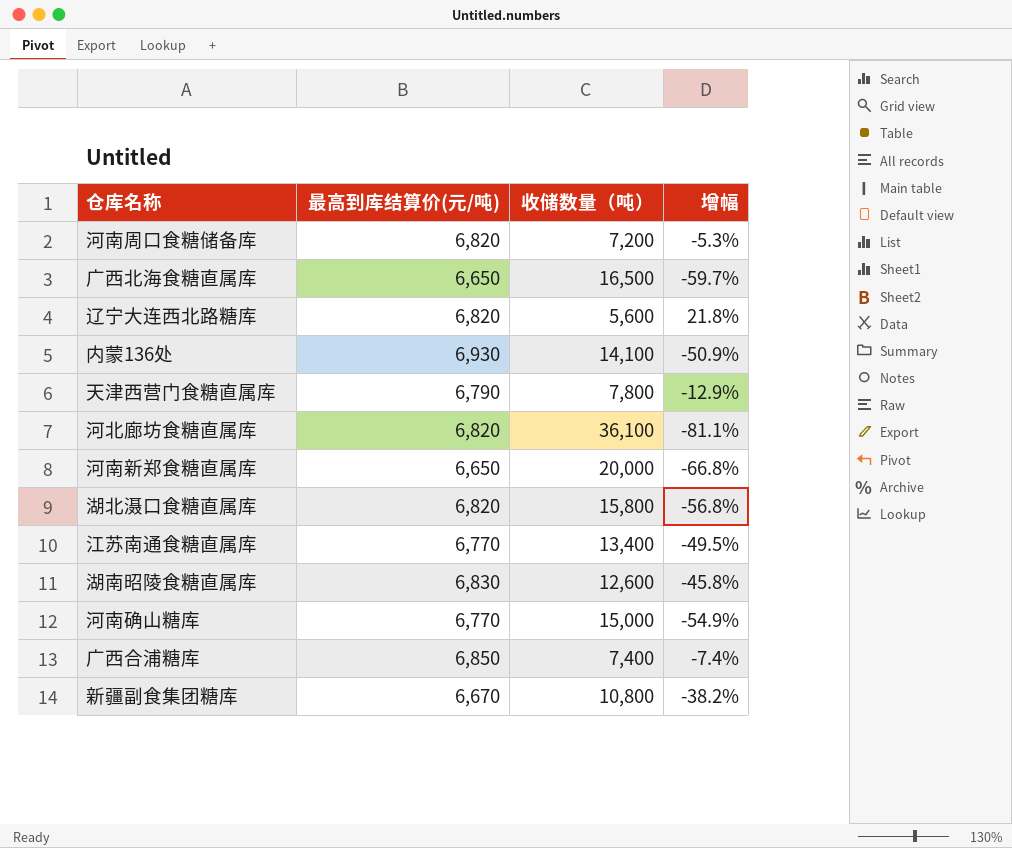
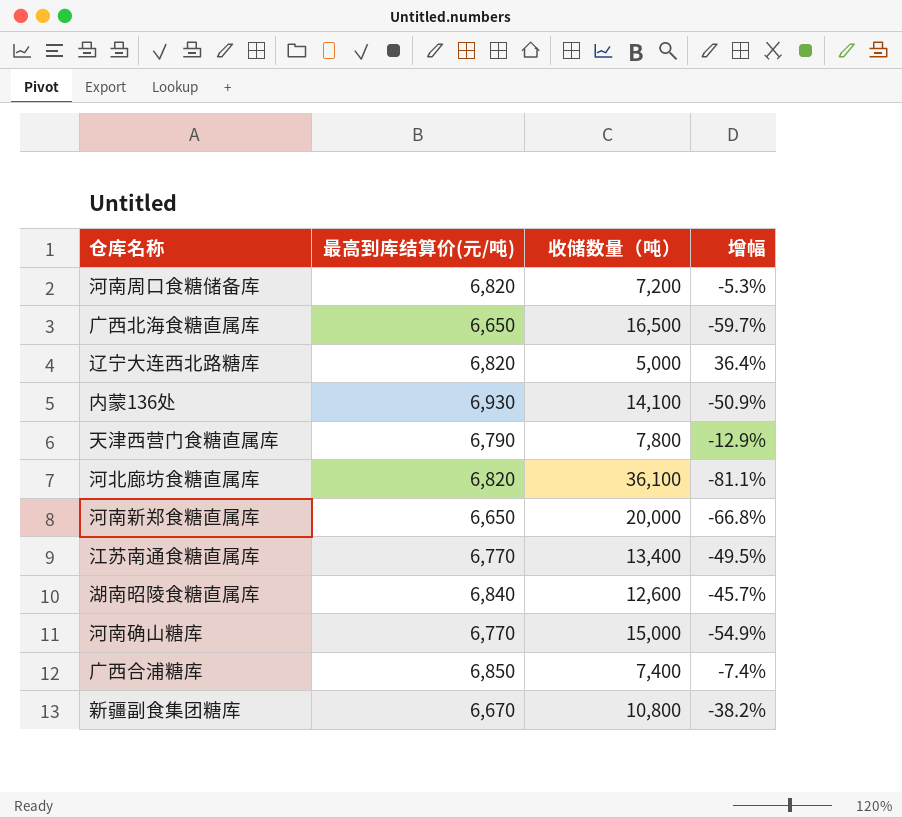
row 湖北滠口食糖直属库: 6,820 | 15,800 | -56.8% -> none
辽宁大连西北路糖库 | 收储数量（吨）: 5,600 -> 5,000
辽宁大连西北路糖库 | 增幅: 21.8% -> 36.4%
湖南昭陵食糖直属库 | 最高到库结算价(元/吨): 6,830 -> 6,840
湖南昭陵食糖直属库 | 增幅: -45.8% -> -45.7%

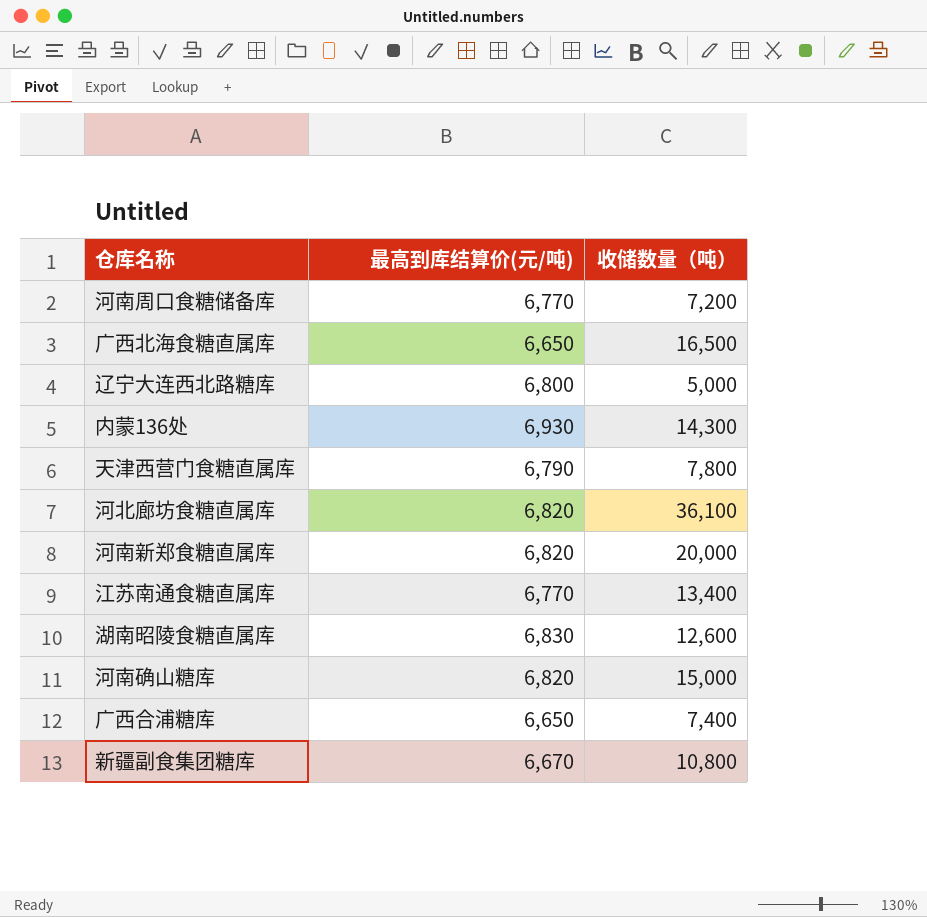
column 增幅 | formula: ([最高到库结算价(元/吨)] - [收储数量（吨）]) / [收储数量（吨）] -> none
河南周口食糖储备库 | 最高到库结算价(元/吨): 6,820 -> 6,770
辽宁大连西北路糖库 | 最高到库结算价(元/吨): 6,820 -> 6,800
内蒙136处 | 收储数量（吨）: 14,100 -> 14,300
河南新郑食糖直属库 | 最高到库结算价(元/吨): 6,650 -> 6,820
湖南昭陵食糖直属库 | 最高到库结算价(元/吨): 6,840 -> 6,830
河南确山糖库 | 最高到库结算价(元/吨): 6,770 -> 6,820
广西合浦糖库 | 最高到库结算价(元/吨): 6,850 -> 6,650

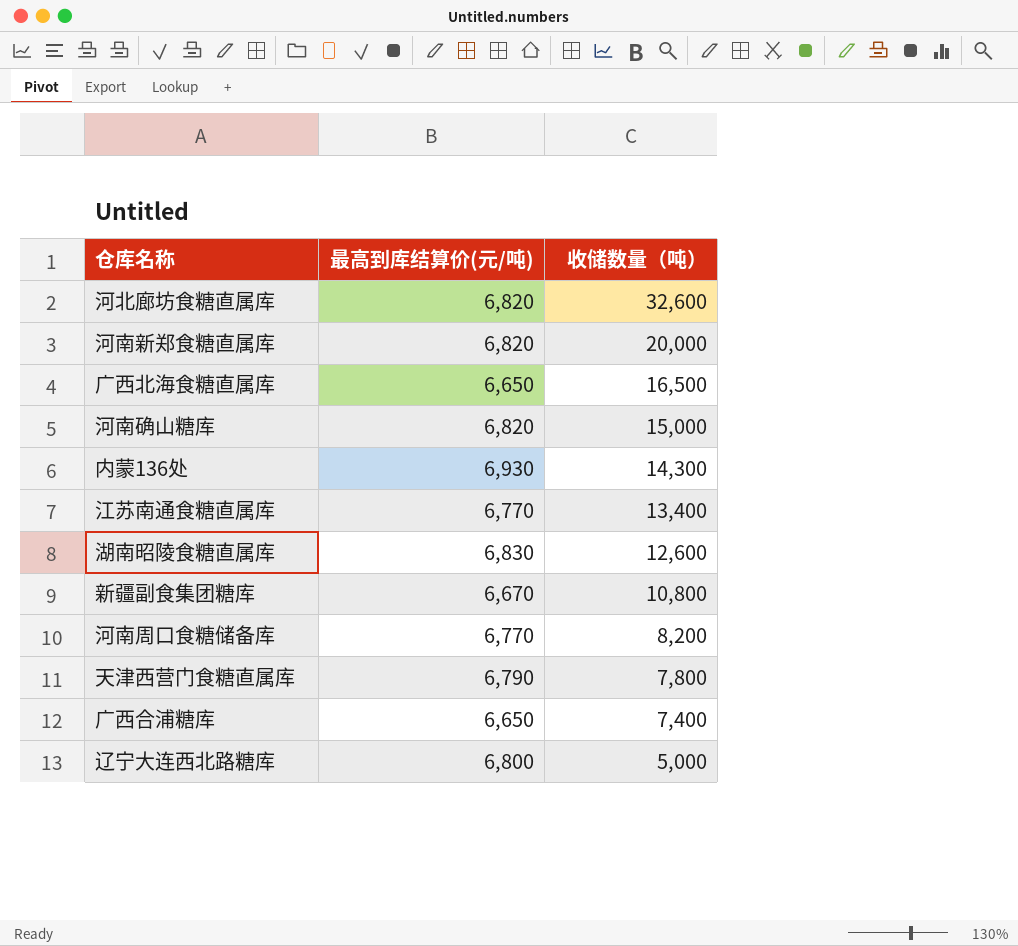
row order: none -> 收储数量（吨） descending
河北廊坊食糖直属库 | 收储数量（吨）: 36,100 -> 32,600
河南周口食糖储备库 | 收储数量（吨）: 7,200 -> 8,200

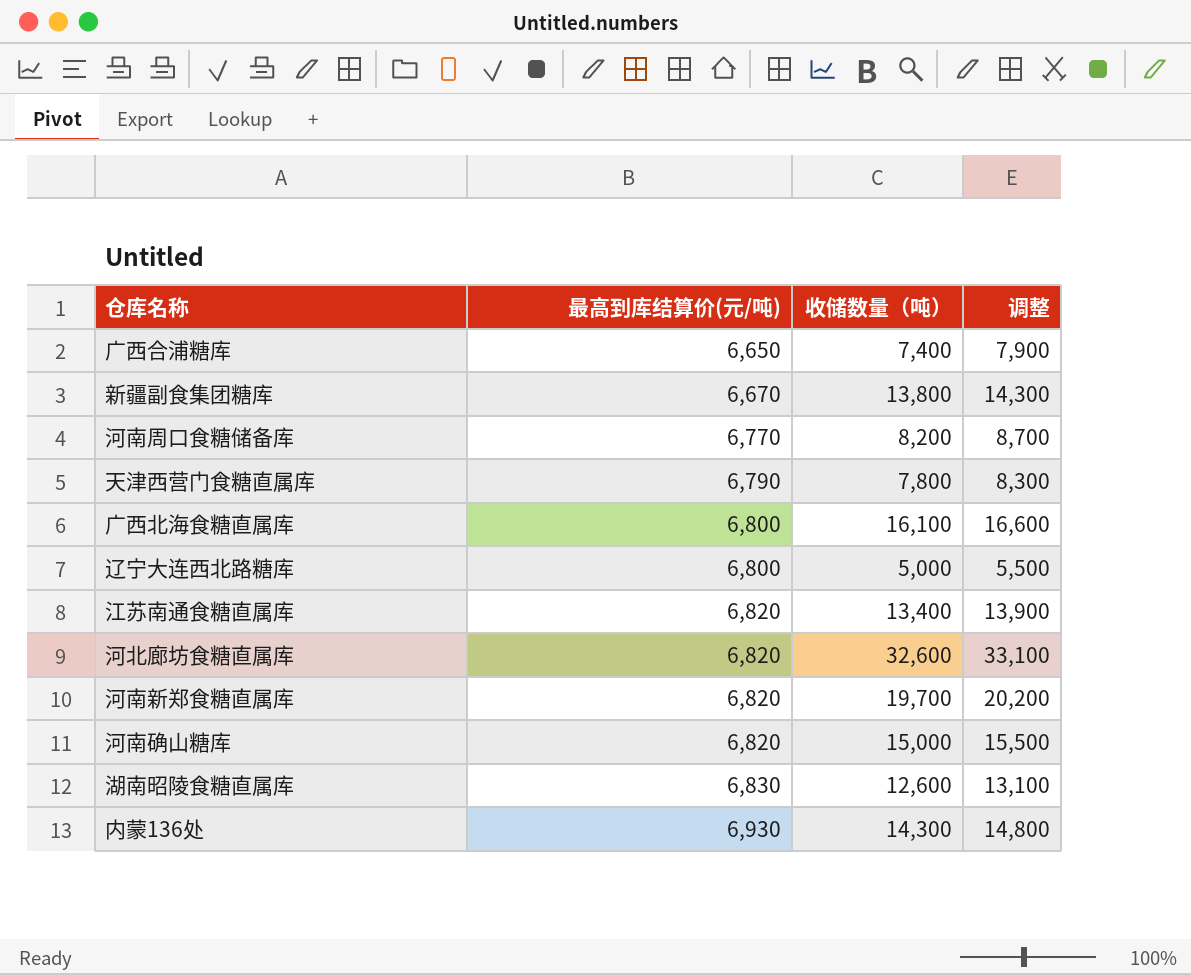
row order: 收储数量（吨） descending -> 最高到库结算价(元/吨) ascending
column 调整 | formula: none -> [收储数量（吨）] + 500
新疆副食集团糖库 | 收储数量（吨）: 10,800 -> 13,800
广西北海食糖直属库 | 最高到库结算价(元/吨): 6,650 -> 6,800
广西北海食糖直属库 | 收储数量（吨）: 16,500 -> 16,100
江苏南通食糖直属库 | 最高到库结算价(元/吨): 6,770 -> 6,820
河南新郑食糖直属库 | 收储数量（吨）: 20,000 -> 19,700

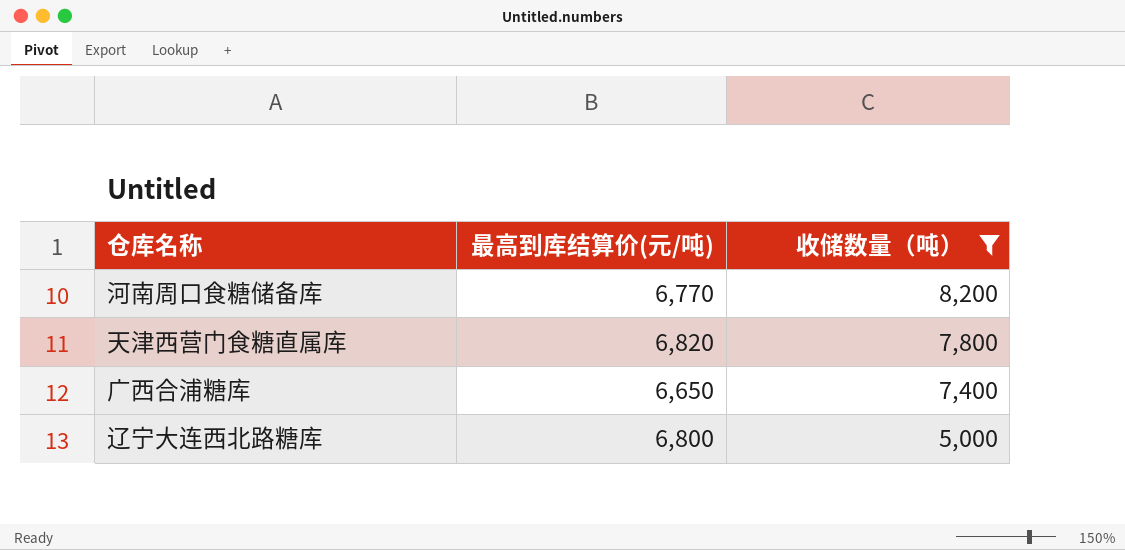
filter: none -> 收储数量（吨） <= 8,200
row order: 最高到库结算价(元/吨) ascending -> 收储数量（吨） descending
column 调整 | formula: [收储数量（吨）] + 500 -> none
天津西营门食糖直属库 | 最高到库结算价(元/吨): 6,790 -> 6,820

